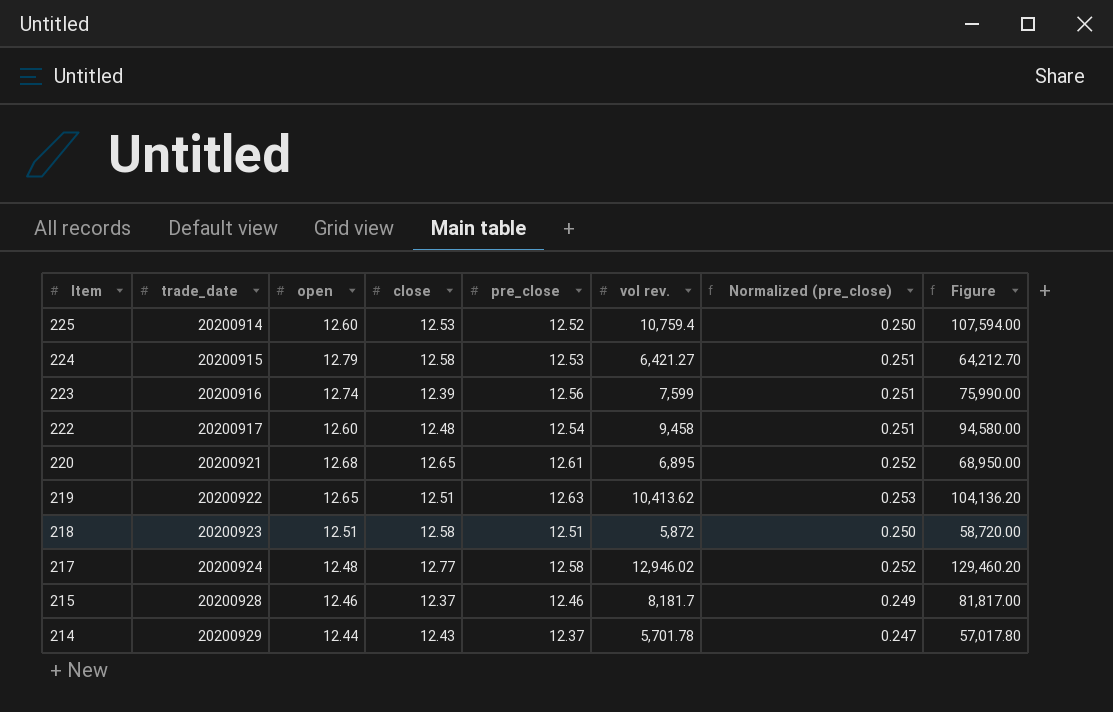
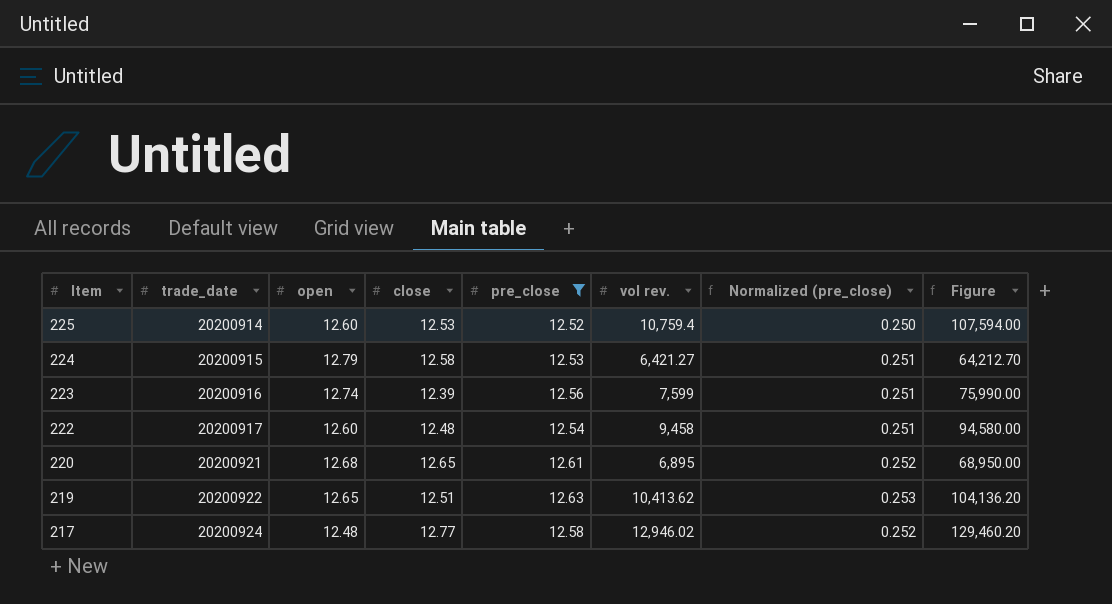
filter: none -> pre_close >= 12.52

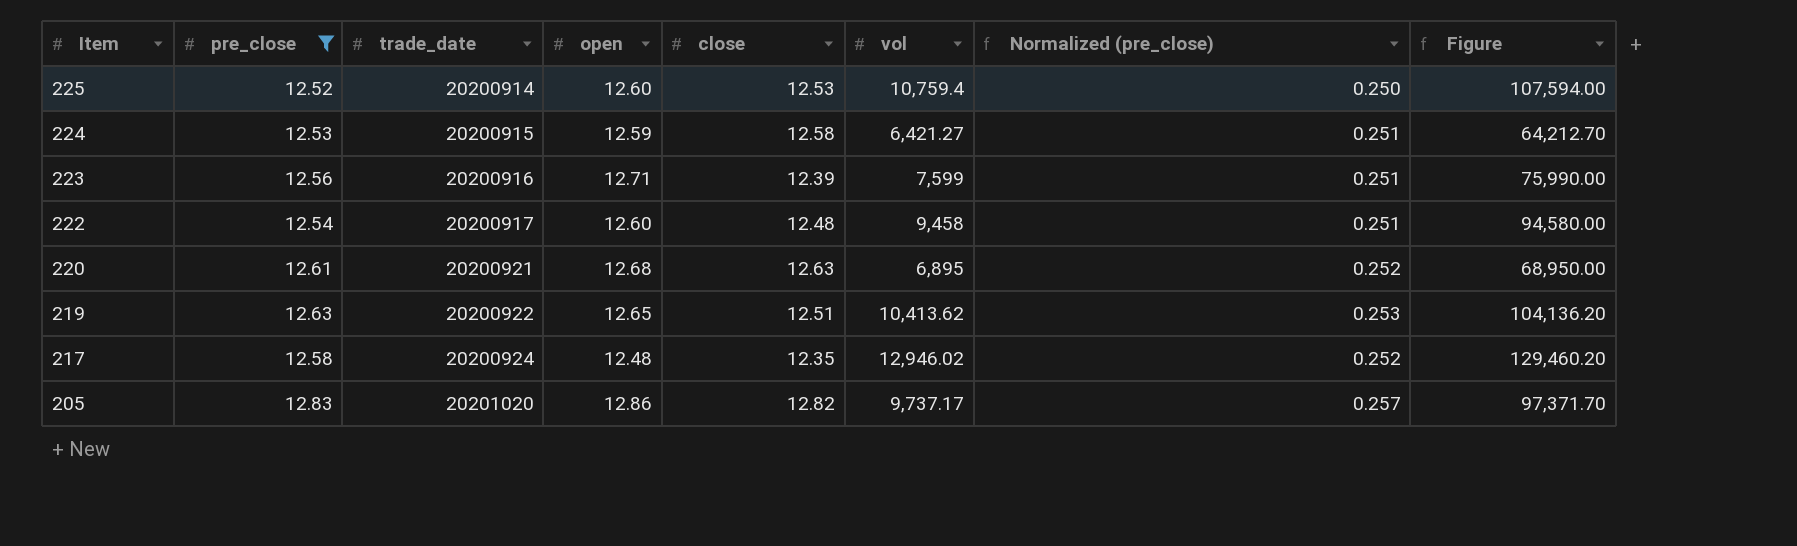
column pre_close | position: 5 -> 2
column name: vol rev. -> vol
224 | open: 12.79 -> 12.59
223 | open: 12.74 -> 12.71
220 | close: 12.65 -> 12.63
217 | close: 12.77 -> 12.35
row 205: none -> 12.83 | 20201020 | 12.86 | 12.82 | 9,737.17 | 0.257 | 97,371.70

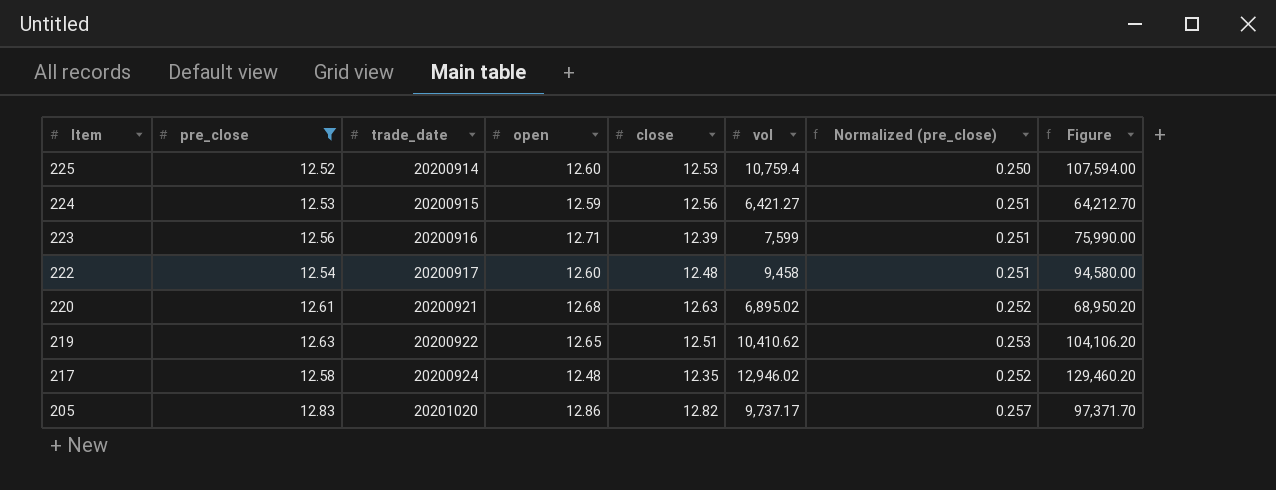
224 | close: 12.58 -> 12.56
220 | vol: 6,895 -> 6,895.02
220 | Figure: 68,950.00 -> 68,950.20
219 | vol: 10,413.62 -> 10,410.62
219 | Figure: 104,136.20 -> 104,106.20

